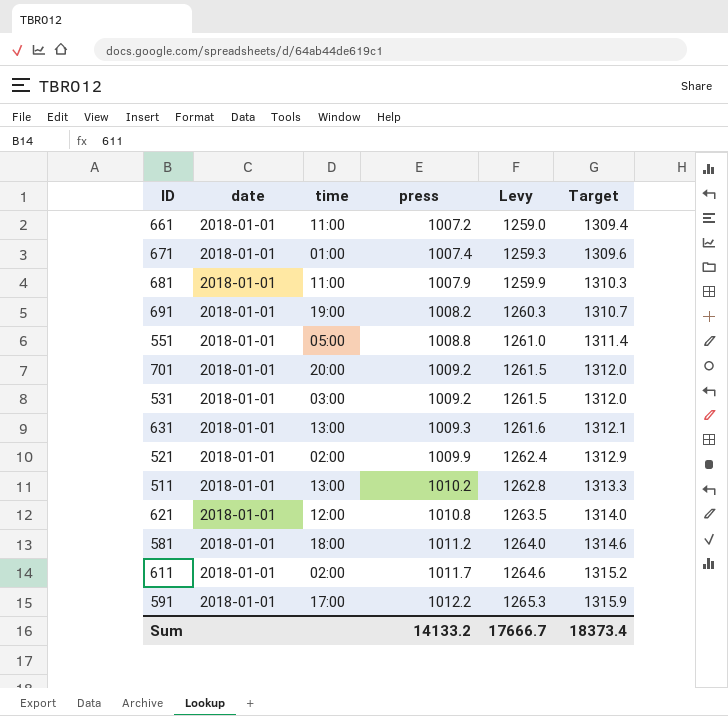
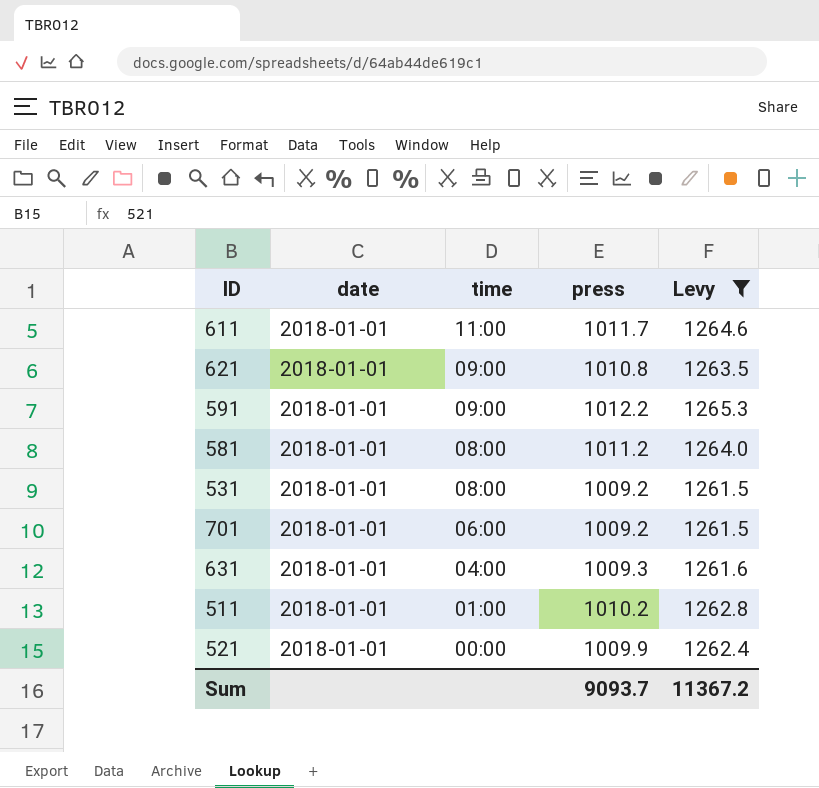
filter: none -> Levy >= 1261.5
row order: press ascending -> time descending
column Target | formula: [press] * 1.3 -> none
611 | time: 02:00 -> 11:00
621 | time: 12:00 -> 09:00
591 | time: 17:00 -> 09:00
581 | time: 18:00 -> 08:00
531 | time: 03:00 -> 08:00
701 | time: 20:00 -> 06:00
631 | time: 13:00 -> 04:00
511 | time: 13:00 -> 01:00
521 | time: 02:00 -> 00:00
Sum | press: 14133.2 -> 9093.7
Sum | Levy: 17666.7 -> 11367.2

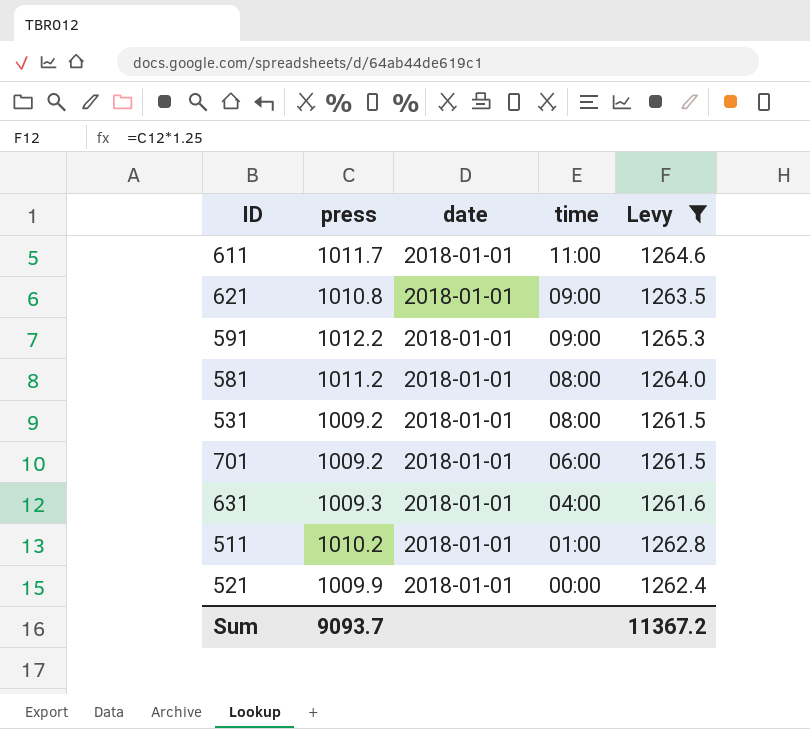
column press | position: 4 -> 2

